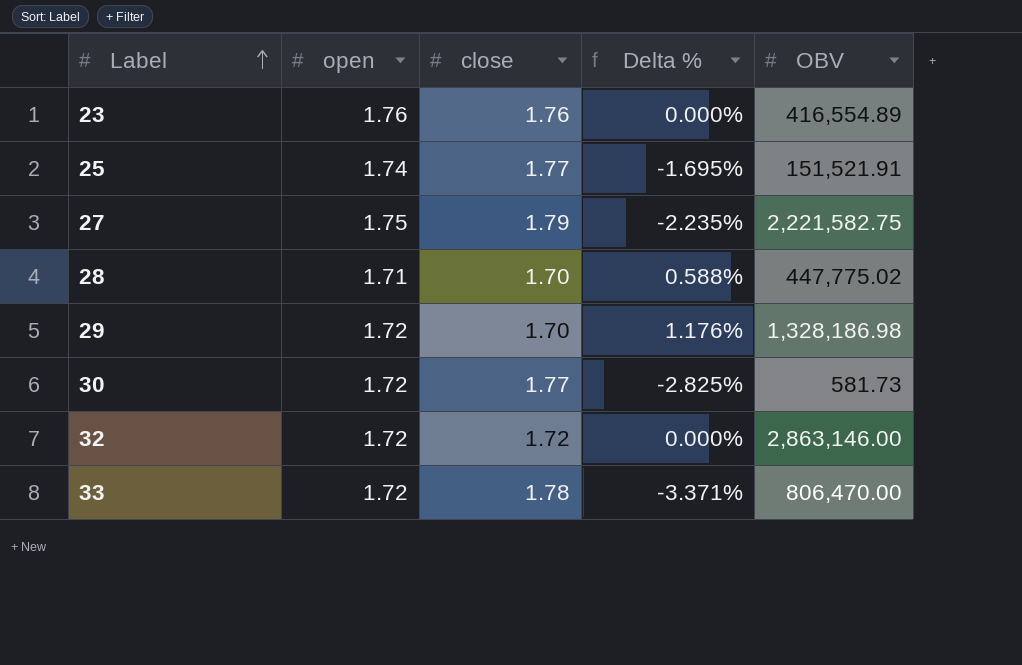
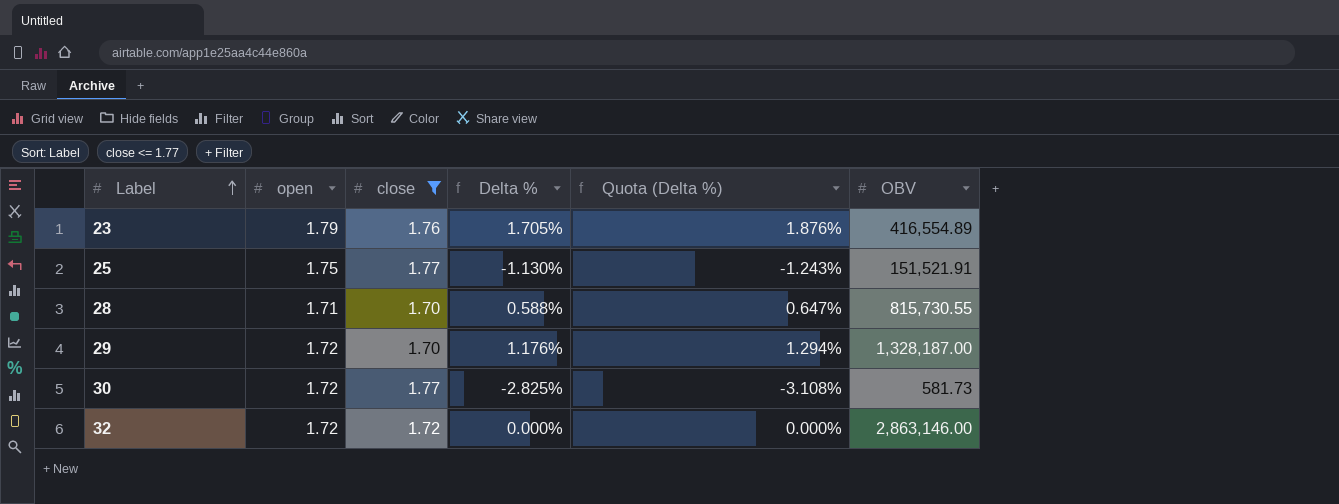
filter: none -> close <= 1.77
column Quota (Delta %) | formula: none -> [Delta %] * 1.1
23 | open: 1.76 -> 1.79
23 | Delta %: 0.000% -> 1.705%
25 | open: 1.74 -> 1.75
25 | Delta %: -1.695% -> -1.130%
28 | OBV: 447,775.02 -> 815,730.55
29 | OBV: 1,328,186.98 -> 1,328,187.00

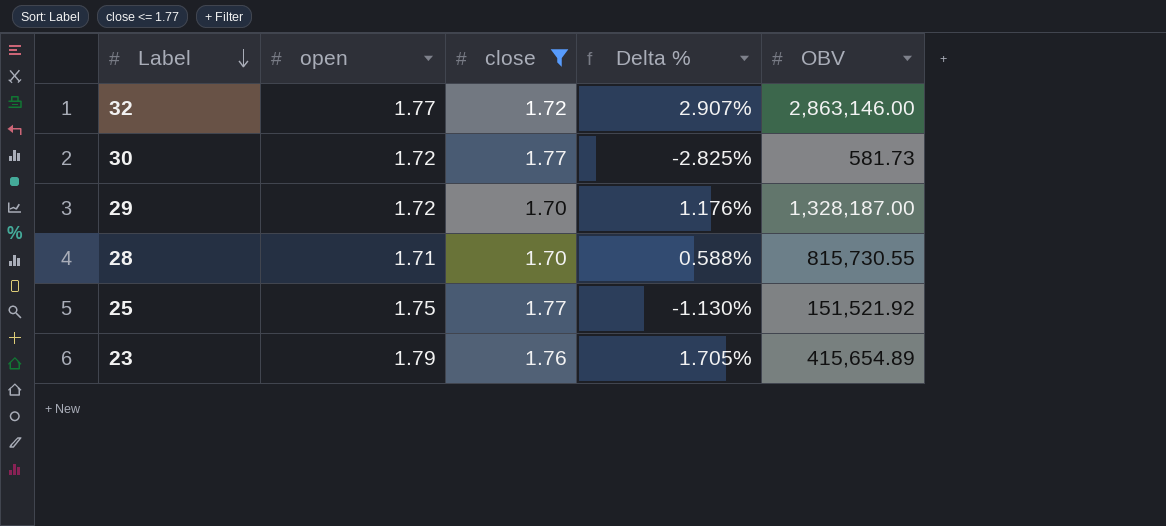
row order: Label ascending -> Label descending
column Quota (Delta %) | formula: [Delta %] * 1.1 -> none
32 | open: 1.72 -> 1.77
32 | Delta %: 0.000% -> 2.907%
25 | OBV: 151,521.91 -> 151,521.92
23 | OBV: 416,554.89 -> 415,654.89

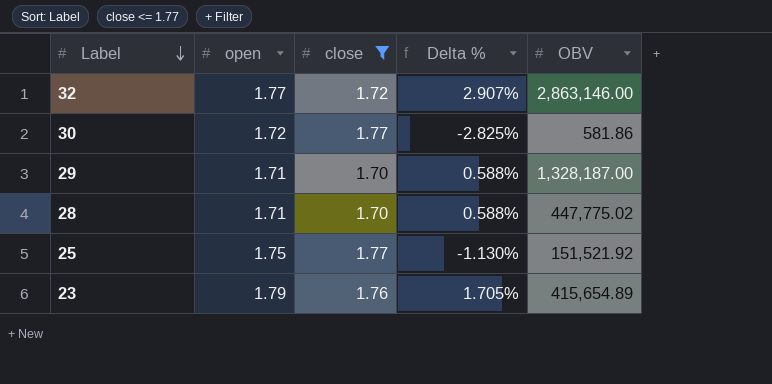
30 | OBV: 581.73 -> 581.86
29 | open: 1.72 -> 1.71
29 | Delta %: 1.176% -> 0.588%
28 | OBV: 815,730.55 -> 447,775.02

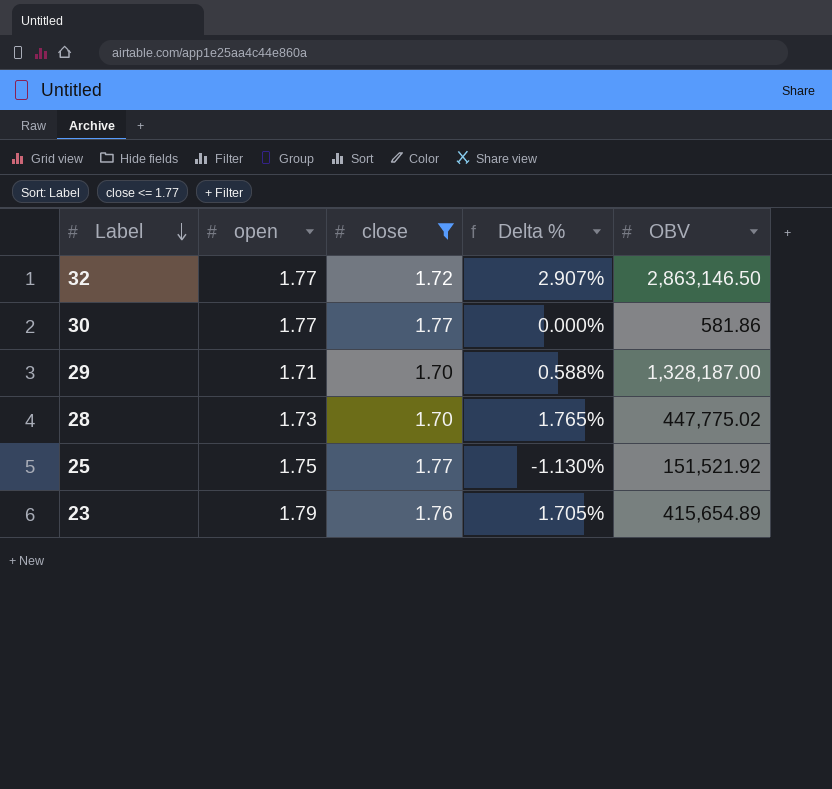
32 | OBV: 2,863,146.00 -> 2,863,146.50
30 | open: 1.72 -> 1.77
30 | Delta %: -2.825% -> 0.000%
28 | open: 1.71 -> 1.73
28 | Delta %: 0.588% -> 1.765%

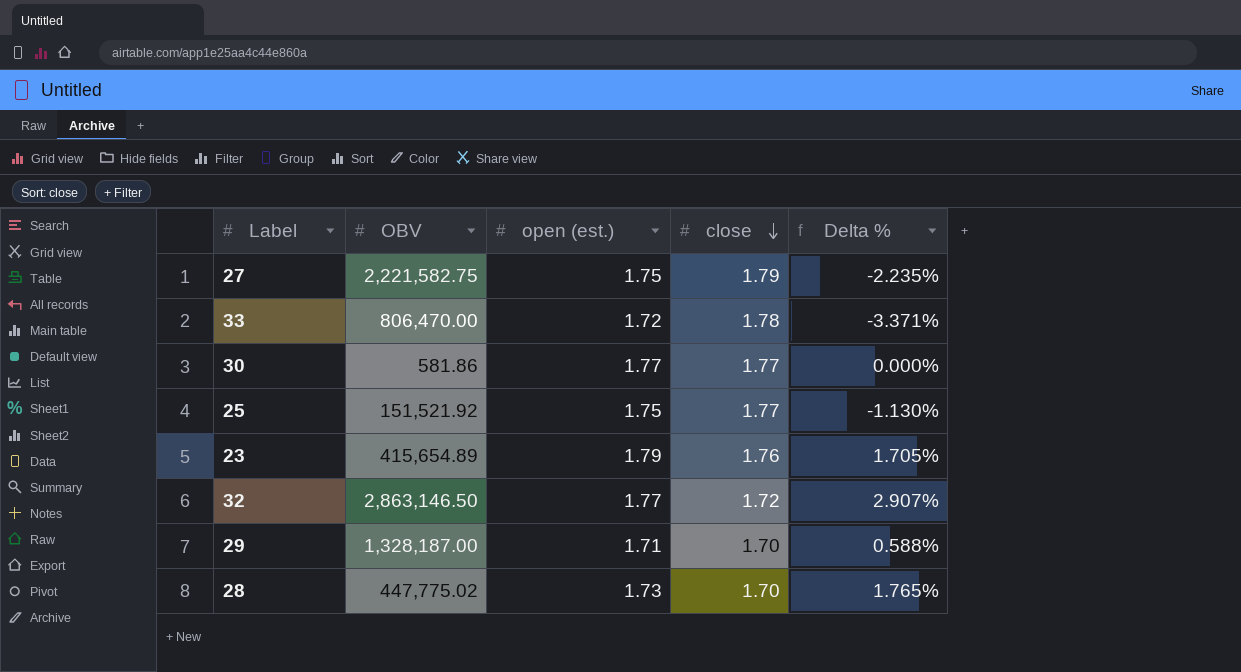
filter: close <= 1.77 -> none
row order: Label descending -> close descending
column OBV | position: 5 -> 2
column name: open -> open (est.)

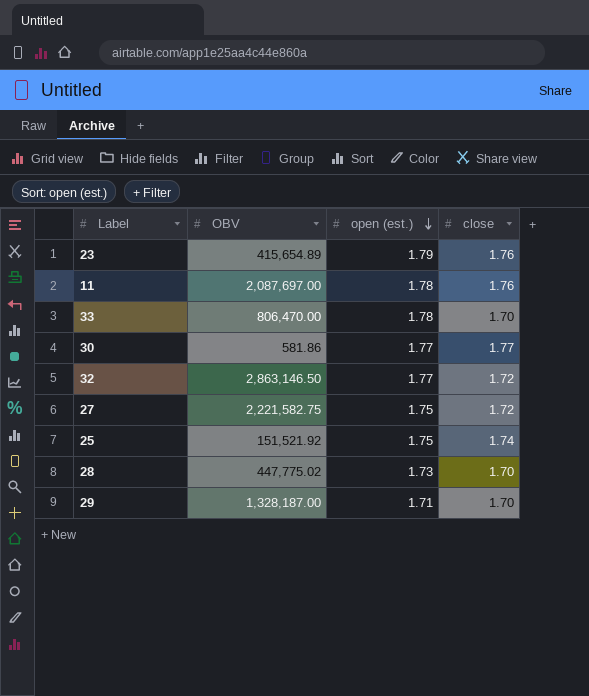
row order: close descending -> open (est.) descending
column Delta % | formula: ([open (est.)] - [close]) / [close] -> none
row 11: none -> 2,087,697.00 | 1.78 | 1.76
33 | open (est.): 1.72 -> 1.78
33 | close: 1.78 -> 1.70
27 | close: 1.79 -> 1.72
25 | close: 1.77 -> 1.74

